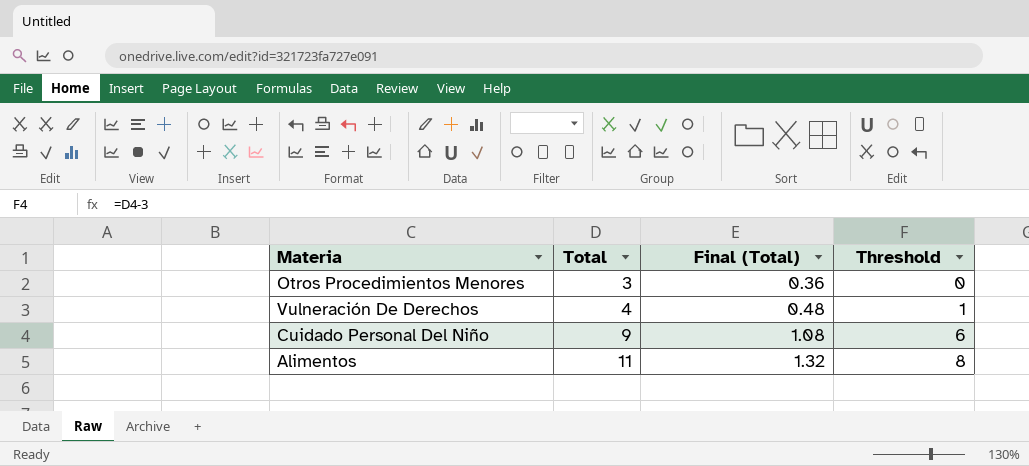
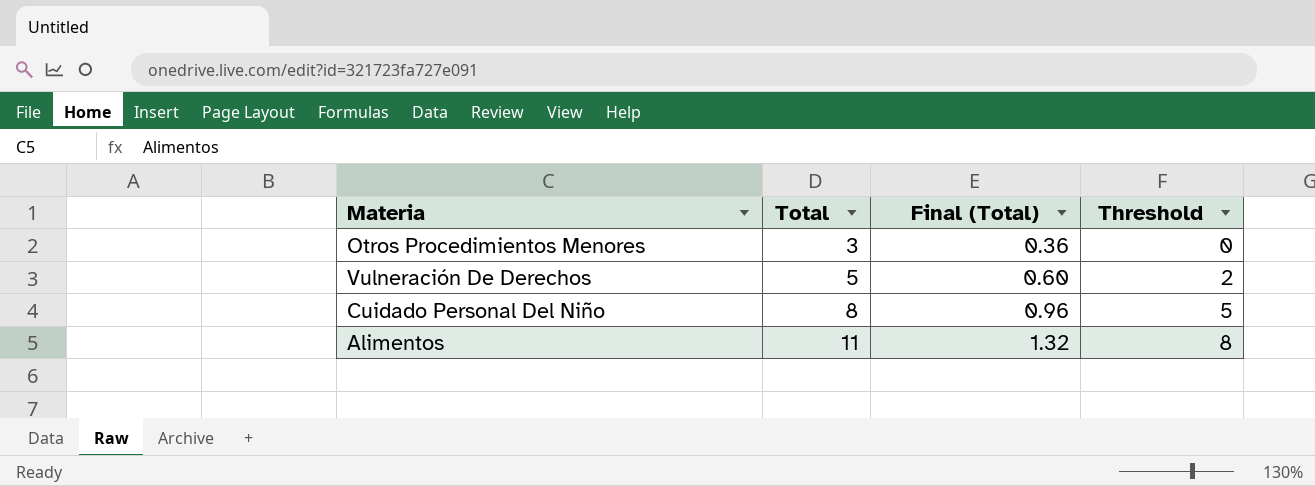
Vulneración De Derechos | Total: 4 -> 5
Vulneración De Derechos | Final (Total): 0.48 -> 0.60
Vulneración De Derechos | Threshold: 1 -> 2
Cuidado Personal Del Niño | Total: 9 -> 8
Cuidado Personal Del Niño | Final (Total): 1.08 -> 0.96
Cuidado Personal Del Niño | Threshold: 6 -> 5

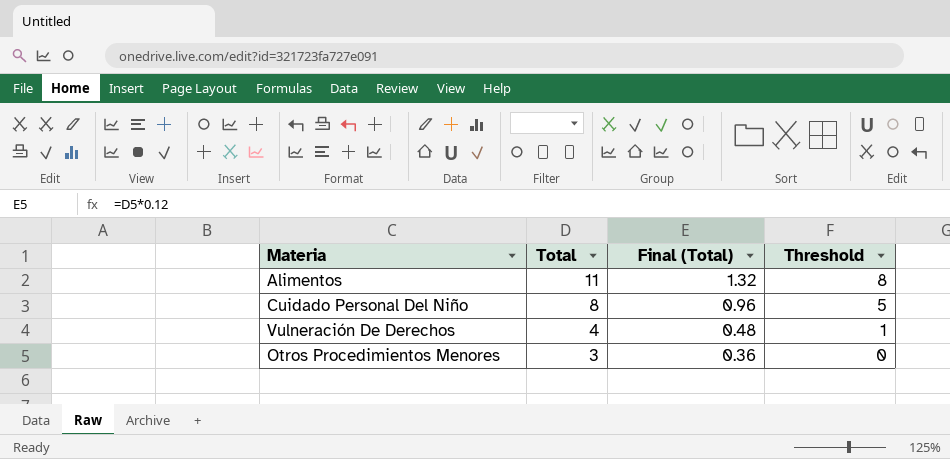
row order: Total ascending -> Total descending
Vulneración De Derechos | Total: 5 -> 4
Vulneración De Derechos | Final (Total): 0.60 -> 0.48
Vulneración De Derechos | Threshold: 2 -> 1

